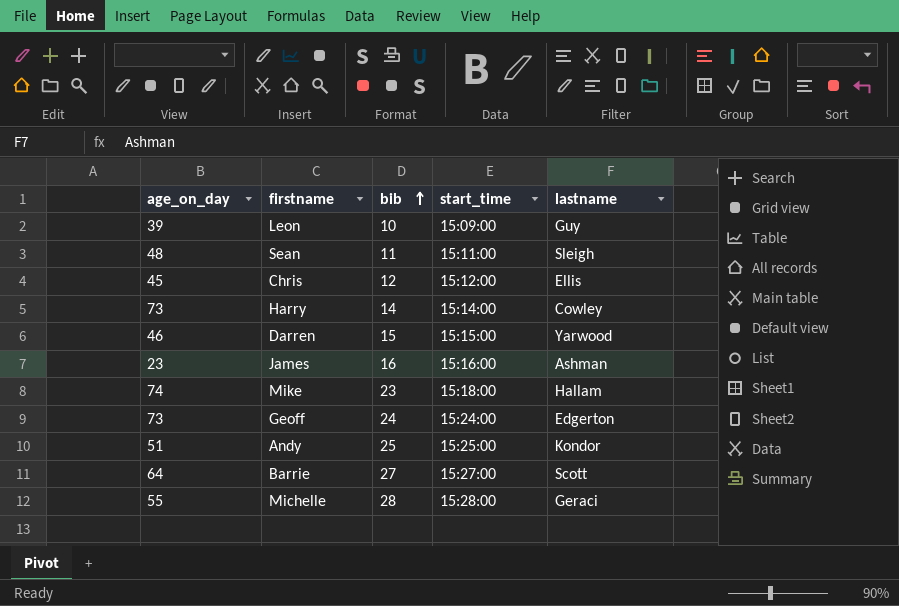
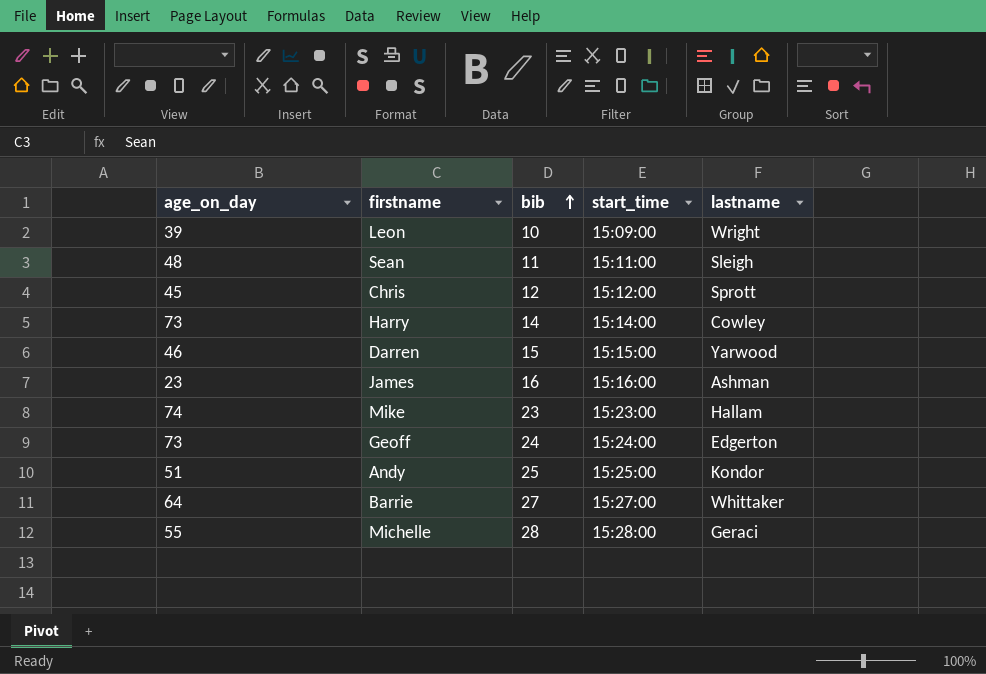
Leon | lastname: Guy -> Wright
Chris | lastname: Ellis -> Sprott
Mike | start_time: 15:18:00 -> 15:23:00
Barrie | lastname: Scott -> Whittaker

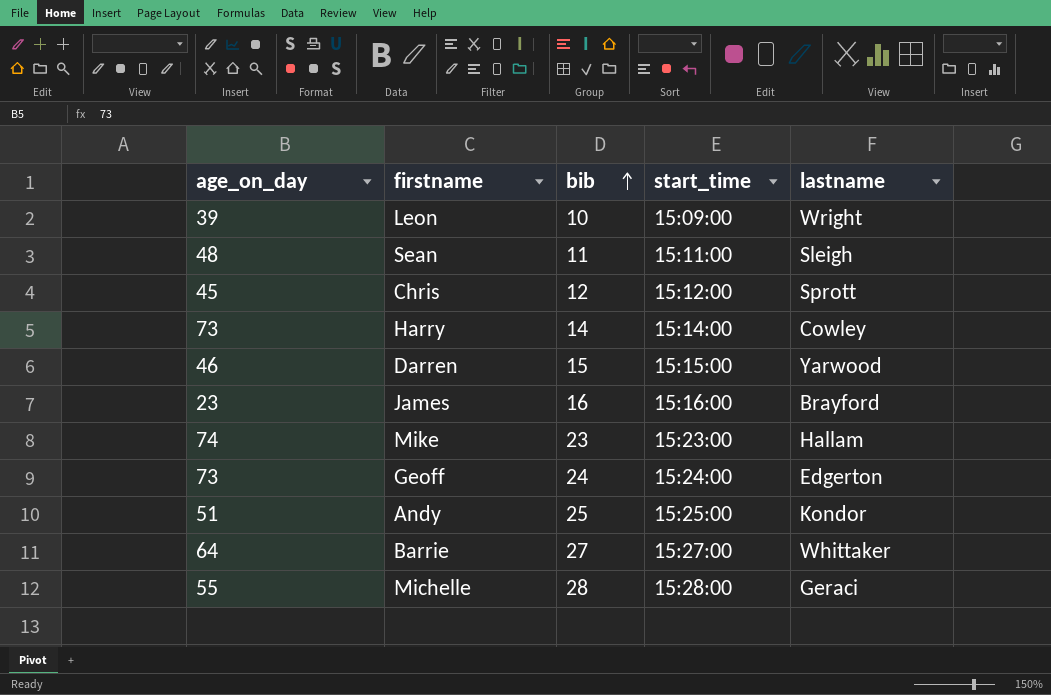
James | lastname: Ashman -> Brayford

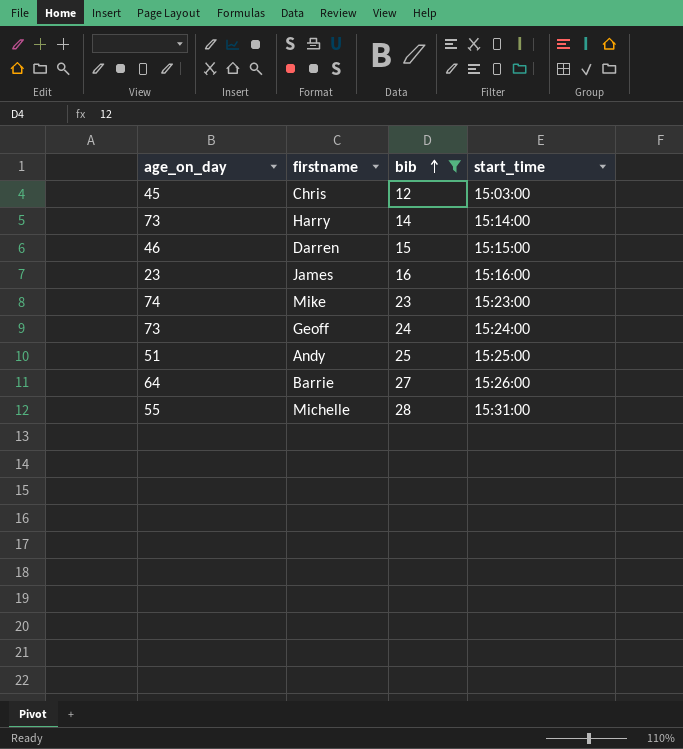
filter: none -> bib >= 12
column lastname | position: 5 -> none
Chris | start_time: 15:12:00 -> 15:03:00
Barrie | start_time: 15:27:00 -> 15:26:00
Michelle | start_time: 15:28:00 -> 15:31:00

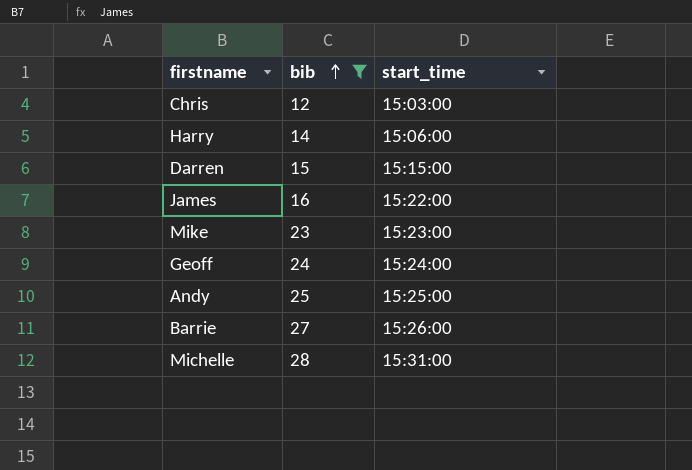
column age_on_day | position: 1 -> none
Harry | start_time: 15:14:00 -> 15:06:00
James | start_time: 15:16:00 -> 15:22:00

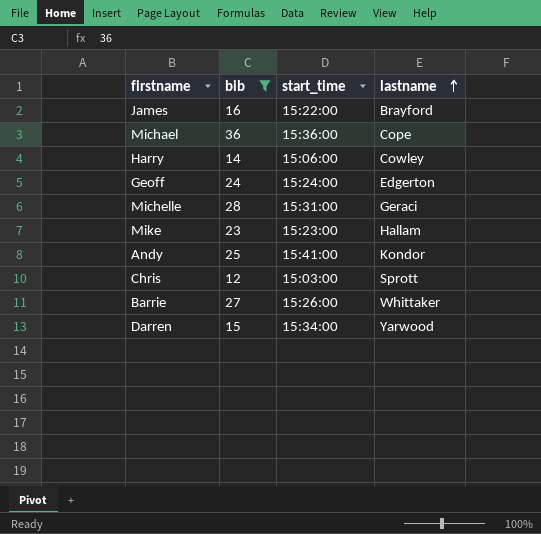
row order: bib ascending -> lastname ascending
column lastname | position: none -> 4
row Michael: none -> 36 | 15:36:00 | Cope
Andy | start_time: 15:25:00 -> 15:41:00
Darren | start_time: 15:15:00 -> 15:34:00

